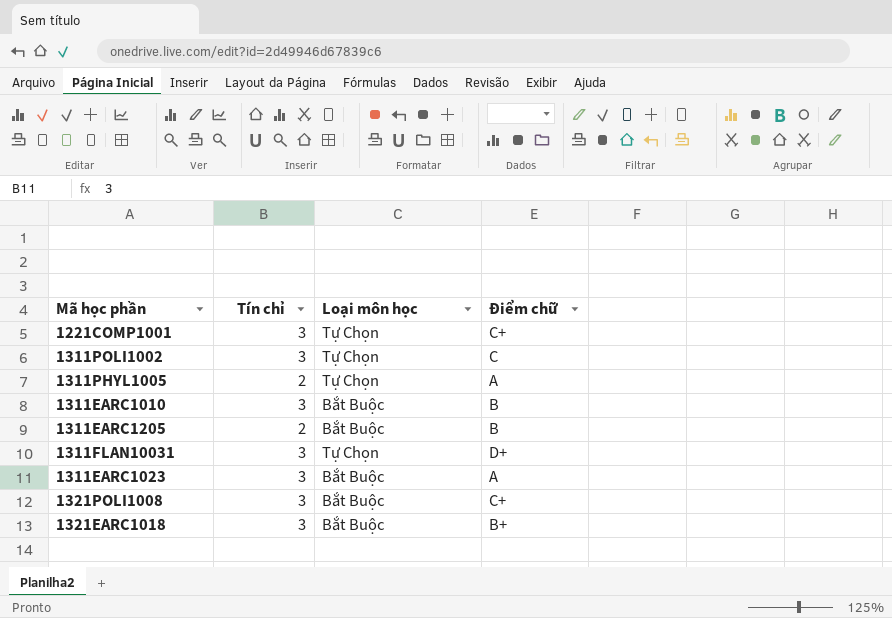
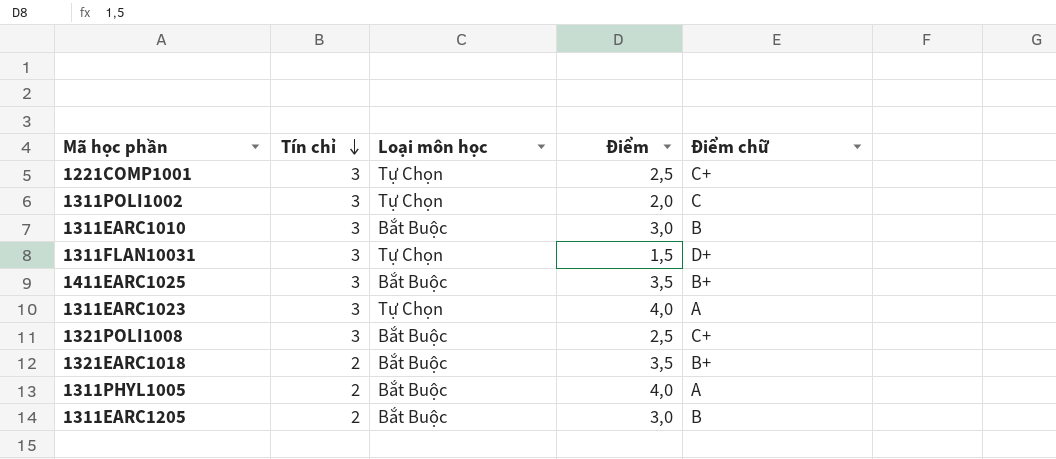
row order: none -> Tín chỉ descending
column Điểm | position: none -> 4
row 1411EARC1025: none -> 3 | Bắt Buộc | 3,5 | B+
1311EARC1023 | Loại môn học: Bắt Buộc -> Tự Chọn
1321EARC1018 | Tín chỉ: 3 -> 2
1311PHYL1005 | Loại môn học: Tự Chọn -> Bắt Buộc

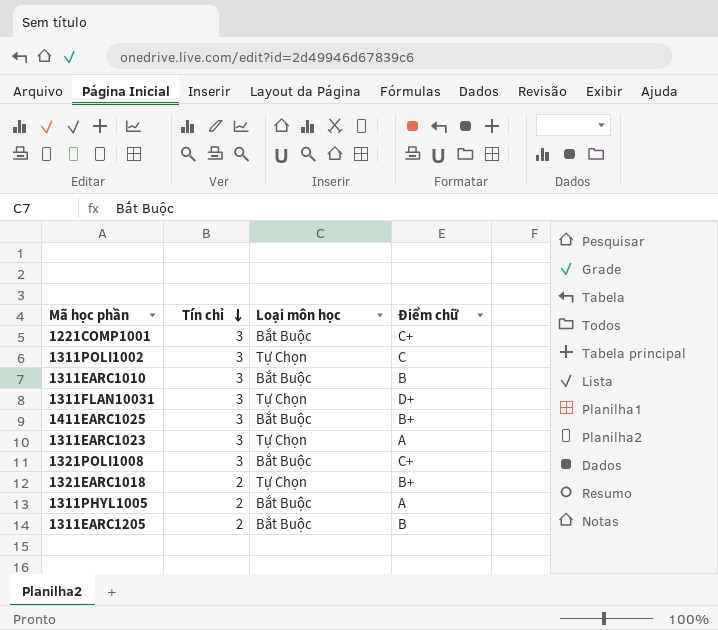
column Điểm | position: 4 -> none
1221COMP1001 | Loại môn học: Tự Chọn -> Bắt Buộc
1321EARC1018 | Loại môn học: Bắt Buộc -> Tự Chọn

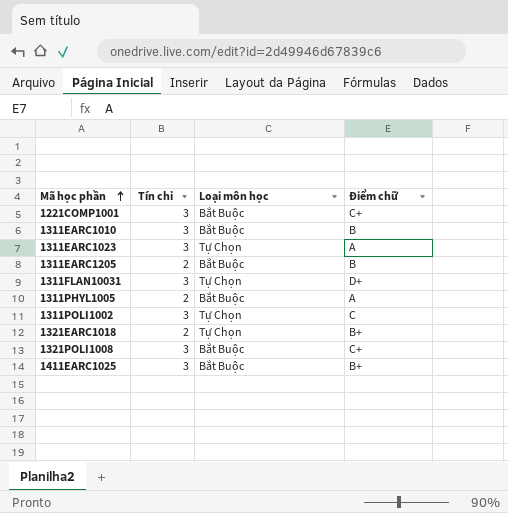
row order: Tín chỉ descending -> Mã học phần ascending

